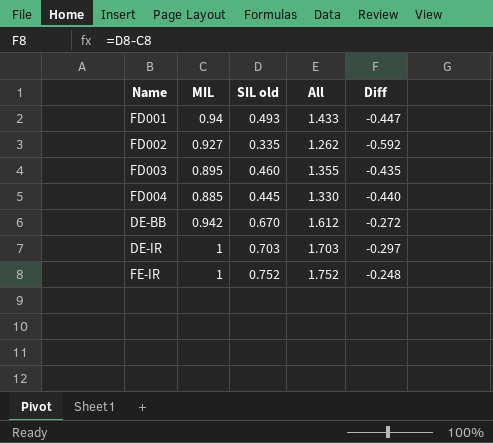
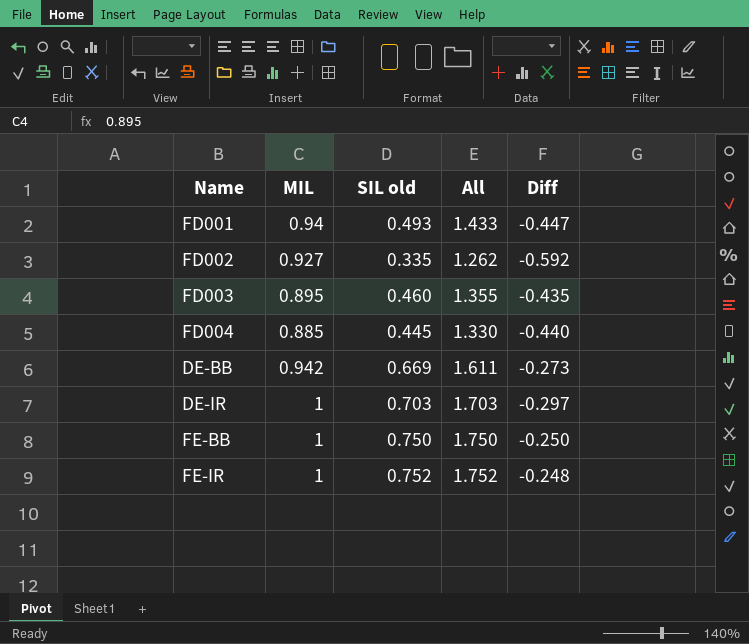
DE-BB | SIL old: 0.670 -> 0.669
DE-BB | All: 1.612 -> 1.611
DE-BB | Diff: -0.272 -> -0.273
row FE-BB: none -> 1 | 0.750 | 1.750 | -0.250

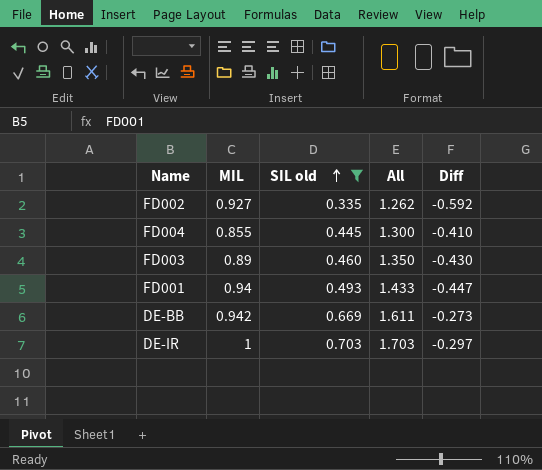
filter: none -> SIL old <= 0.703
row order: none -> SIL old ascending
FD004 | MIL: 0.885 -> 0.855
FD004 | All: 1.330 -> 1.300
FD004 | Diff: -0.440 -> -0.410
FD003 | MIL: 0.895 -> 0.89
FD003 | All: 1.355 -> 1.350
FD003 | Diff: -0.435 -> -0.430

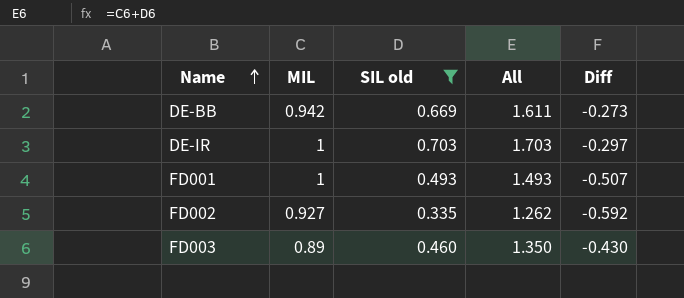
row order: SIL old ascending -> Name ascending
row FD004: 0.855 | 0.445 | 1.300 | -0.410 -> none
FD001 | MIL: 0.94 -> 1
FD001 | All: 1.433 -> 1.493
FD001 | Diff: -0.447 -> -0.507

